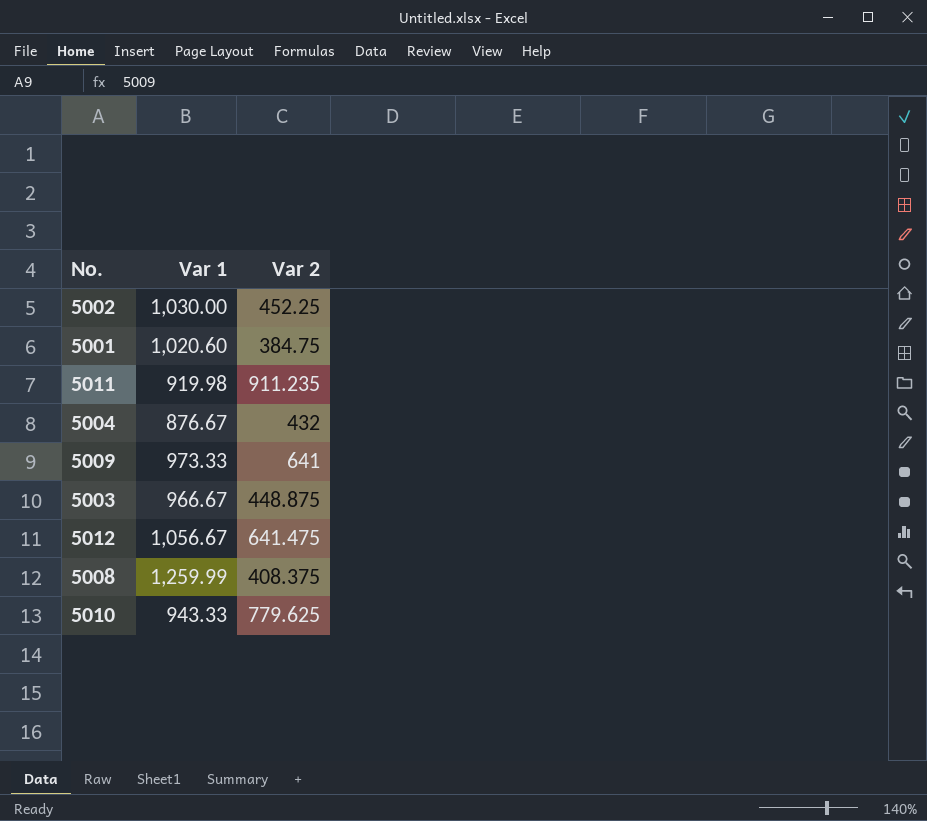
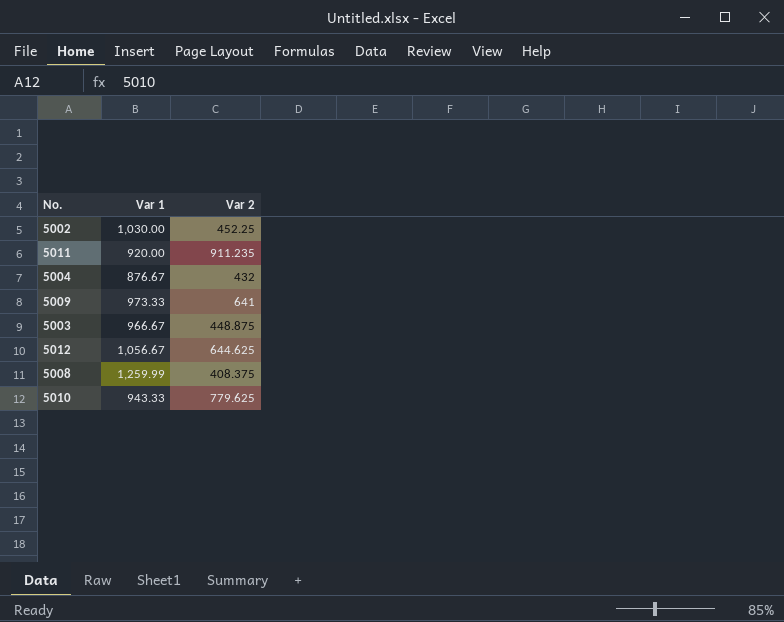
row 5001: 1,020.60 | 384.75 -> none
5011 | Var 1: 919.98 -> 920.00
5012 | Var 2: 641.475 -> 644.625

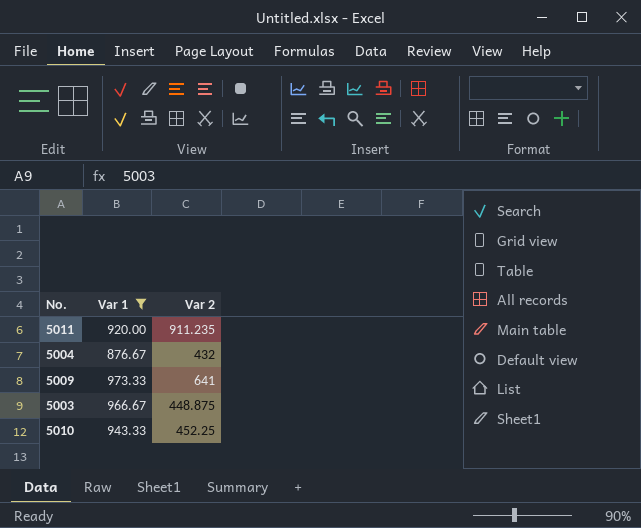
filter: none -> Var 1 <= 973.33
5010 | Var 2: 779.625 -> 452.25

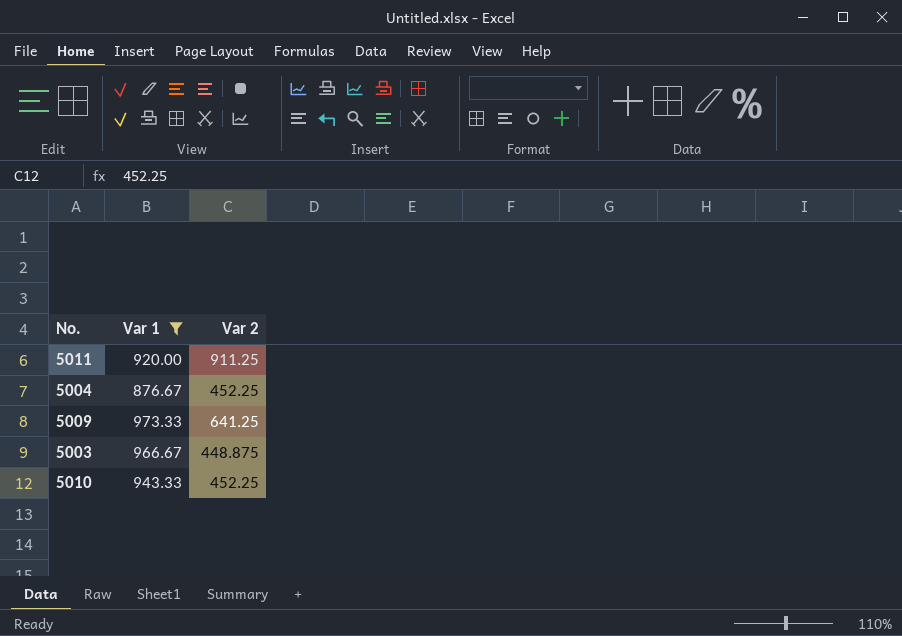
5011 | Var 2: 911.235 -> 911.25
5004 | Var 2: 432 -> 452.25
5009 | Var 2: 641 -> 641.25

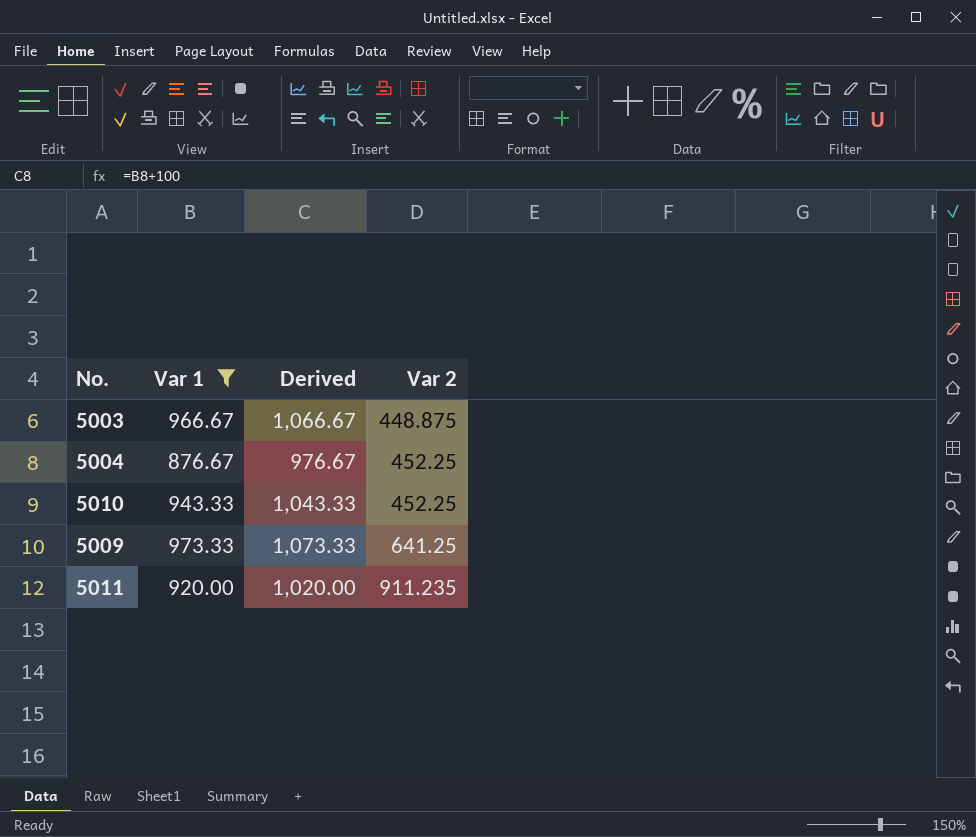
row order: none -> Var 2 ascending
column Derived | formula: none -> [Var 1] + 100
5011 | Var 2: 911.25 -> 911.235

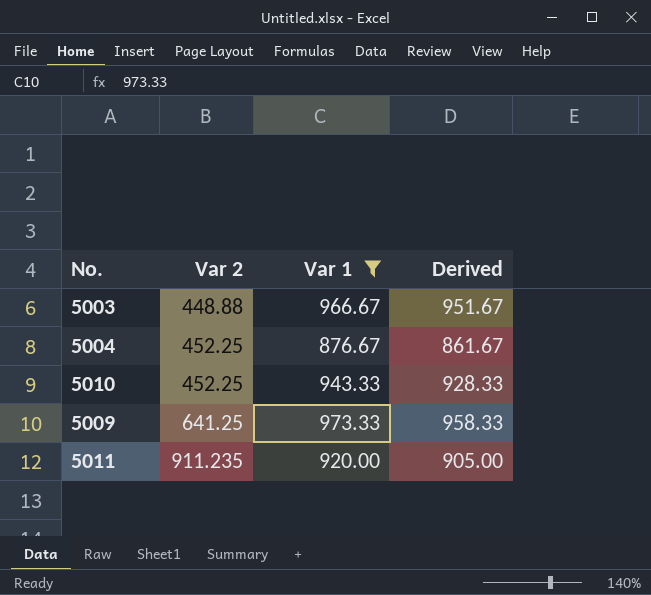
column Var 2 | position: 4 -> 2
column Derived | formula: [Var 1] + 100 -> [Var 1] - 15
5003 | Var 2: 448.875 -> 448.88

